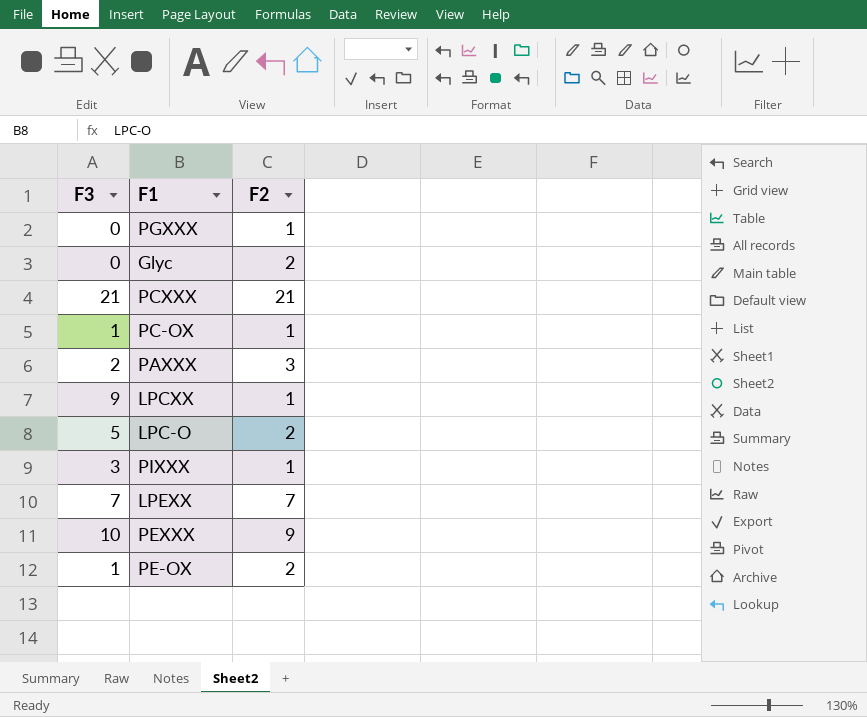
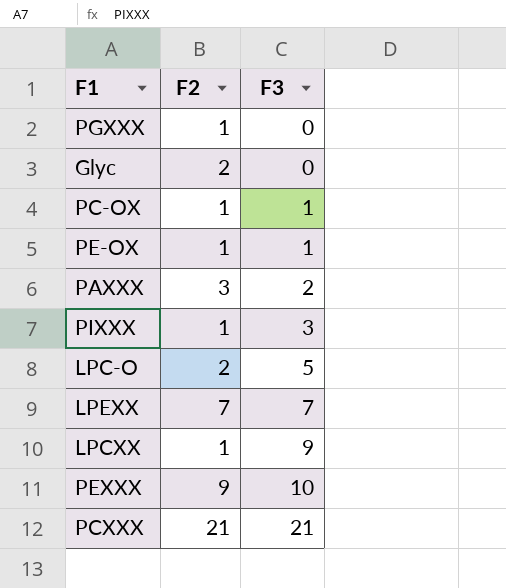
row order: none -> F3 ascending
column F3 | position: 1 -> 3
PE-OX | F2: 2 -> 1

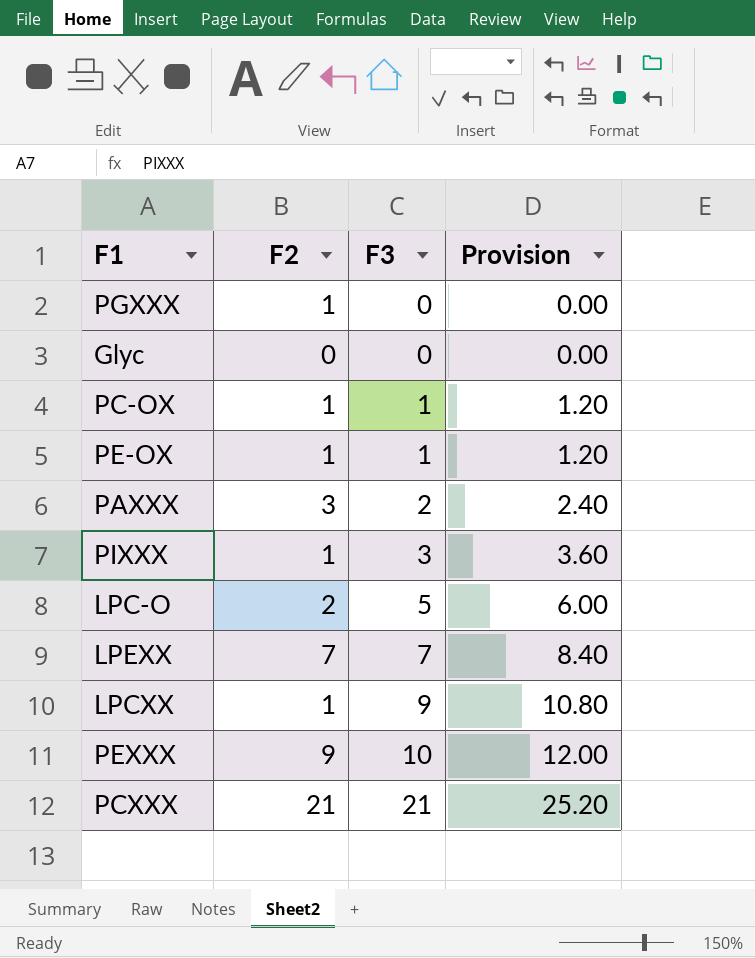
column Provision | formula: none -> [F3] * 1.2
Glyc | F2: 2 -> 0

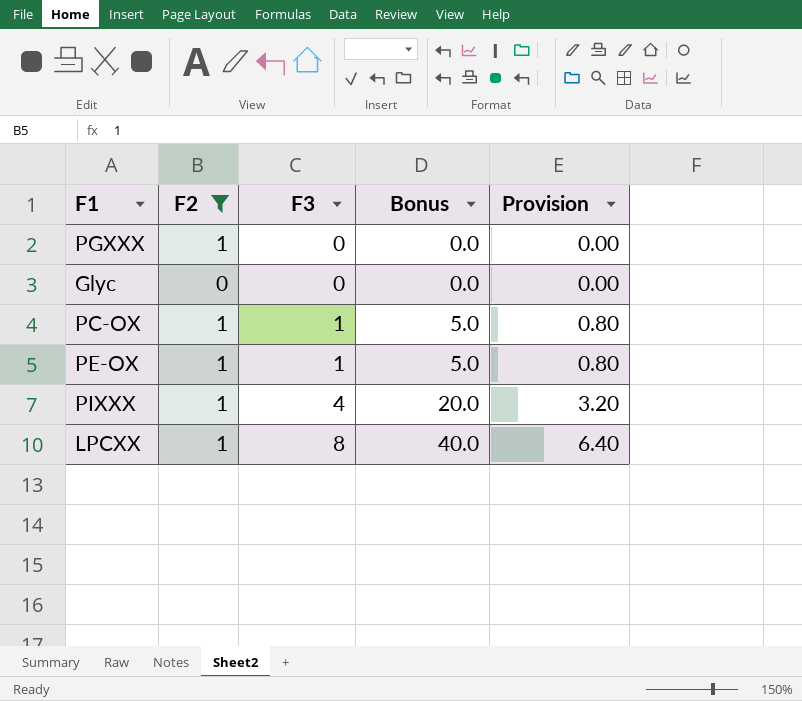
filter: none -> F2 <= 1
column Bonus | formula: none -> [F3] * 5
column Provision | formula: [F3] * 1.2 -> [F3] * 0.8
PIXXX | F3: 3 -> 4
LPCXX | F3: 9 -> 8

